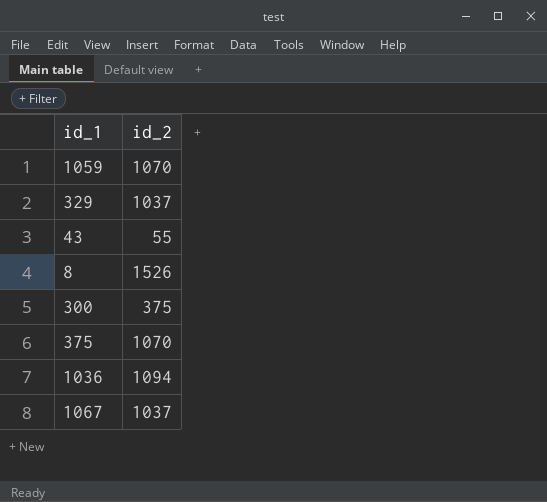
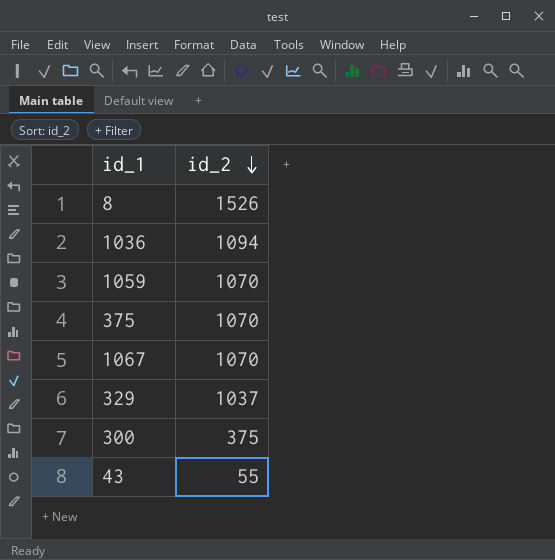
row order: none -> id_2 descending
1067 | id_2: 1037 -> 1070

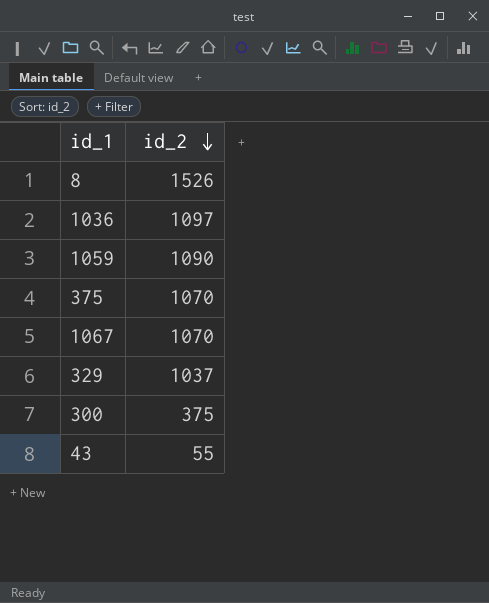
1036 | id_2: 1094 -> 1097
1059 | id_2: 1070 -> 1090

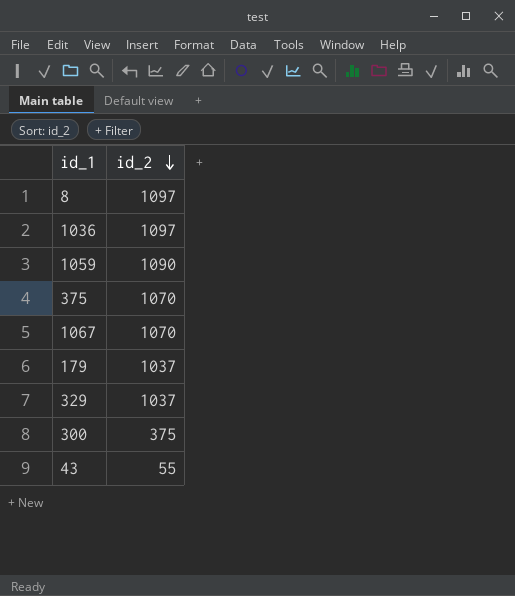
8 | id_2: 1526 -> 1097
row 179: none -> 1037

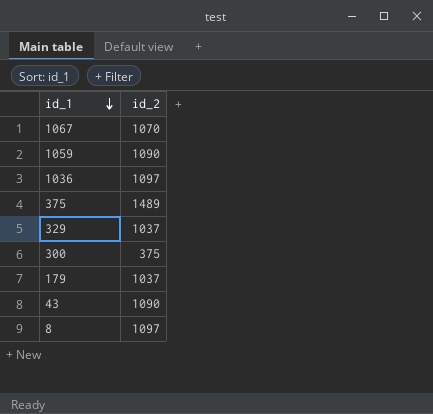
row order: id_2 descending -> id_1 descending
375 | id_2: 1070 -> 1489
43 | id_2: 55 -> 1090

